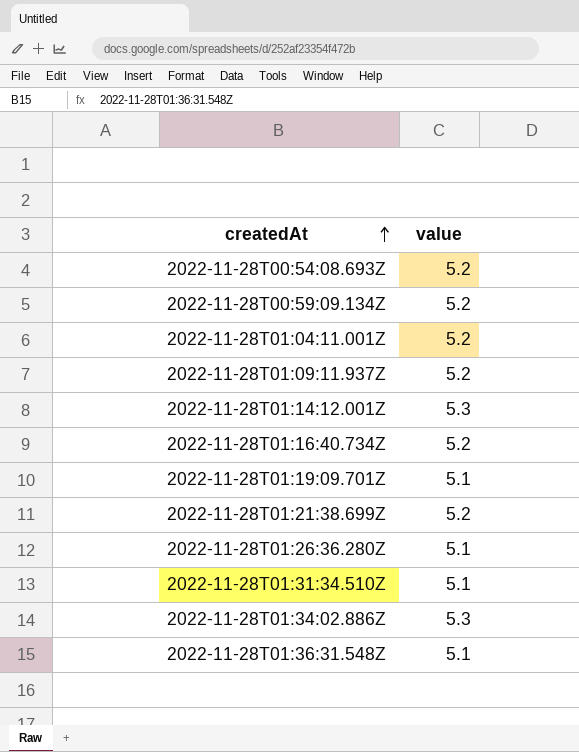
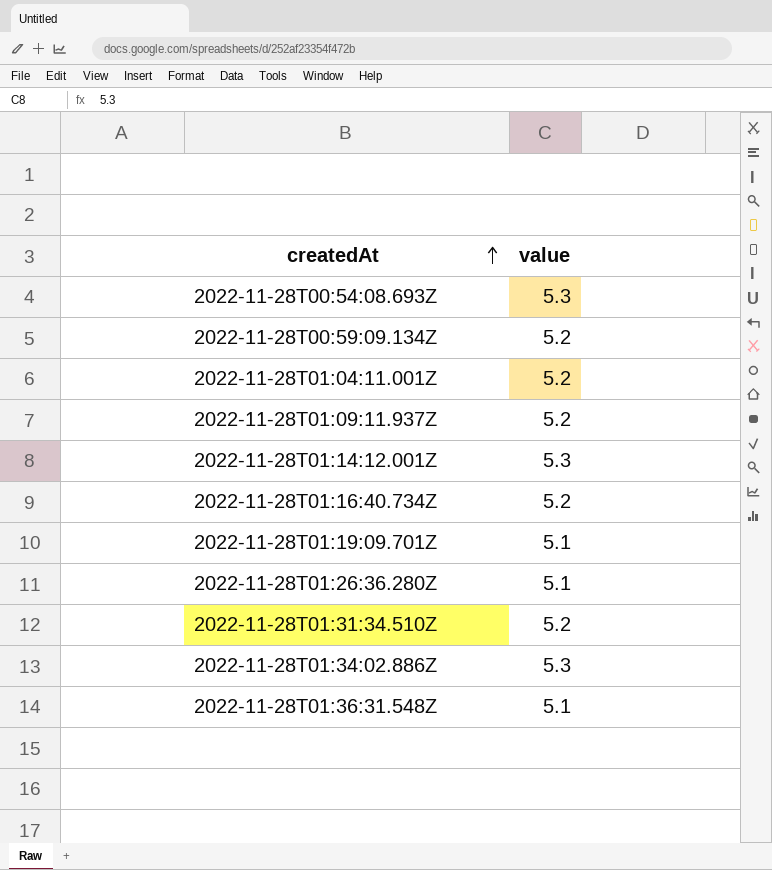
row 2022-11-28T01:21:38.699Z: 5.2 -> none
2022-11-28T00:54:08.693Z | value: 5.2 -> 5.3
2022-11-28T01:31:34.510Z | value: 5.1 -> 5.2

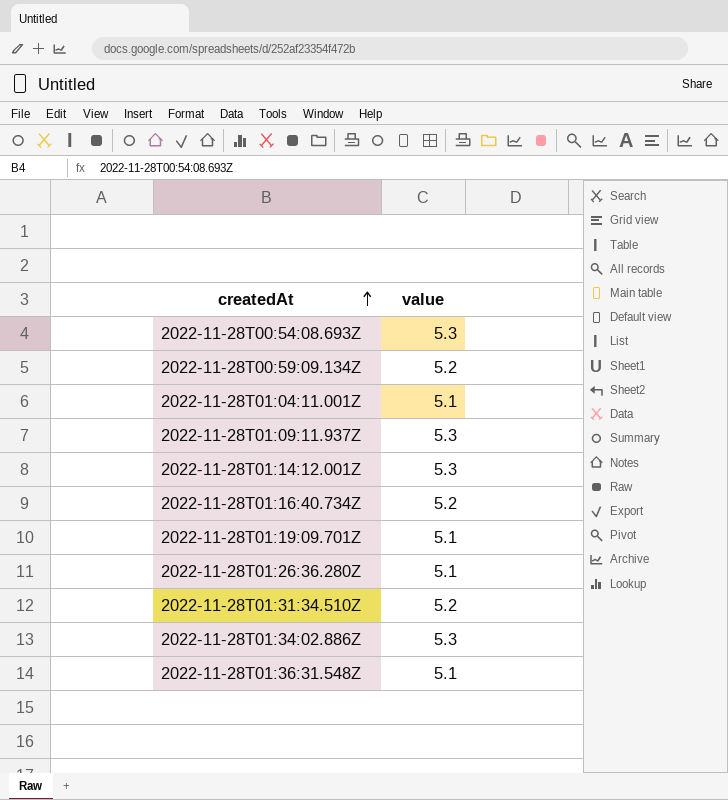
2022-11-28T01:04:11.001Z | value: 5.2 -> 5.1
2022-11-28T01:09:11.937Z | value: 5.2 -> 5.3

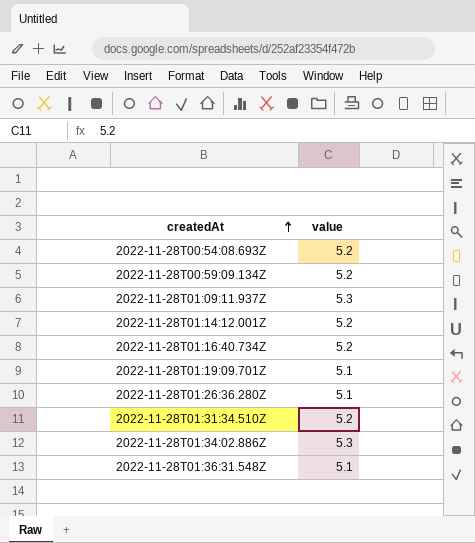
row 2022-11-28T01:04:11.001Z: 5.1 -> none
2022-11-28T00:54:08.693Z | value: 5.3 -> 5.2
2022-11-28T01:14:12.001Z | value: 5.3 -> 5.2

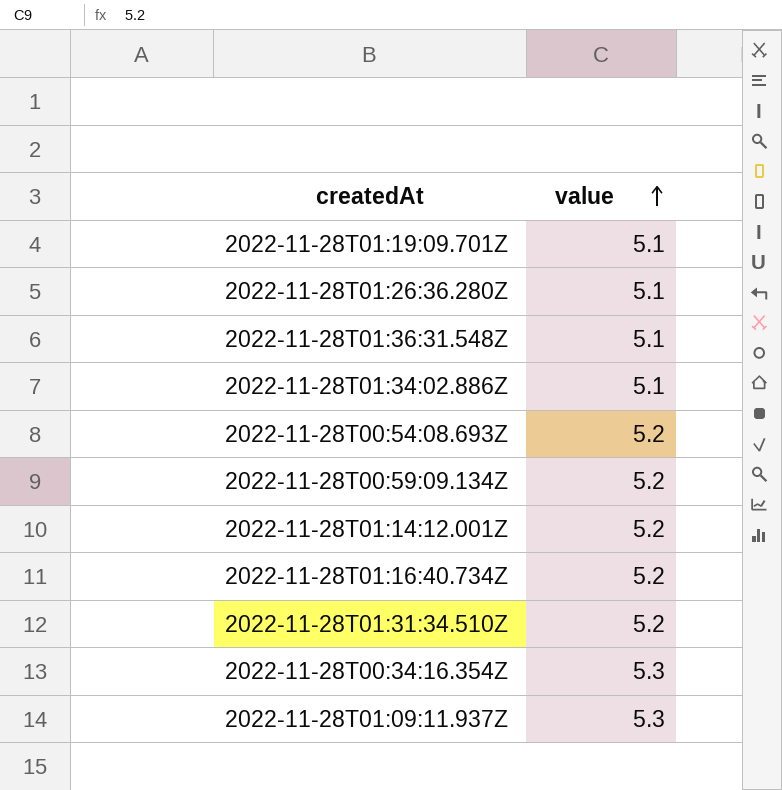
row order: createdAt ascending -> value ascending
2022-11-28T01:34:02.886Z | value: 5.3 -> 5.1
row 2022-11-28T00:34:16.354Z: none -> 5.3

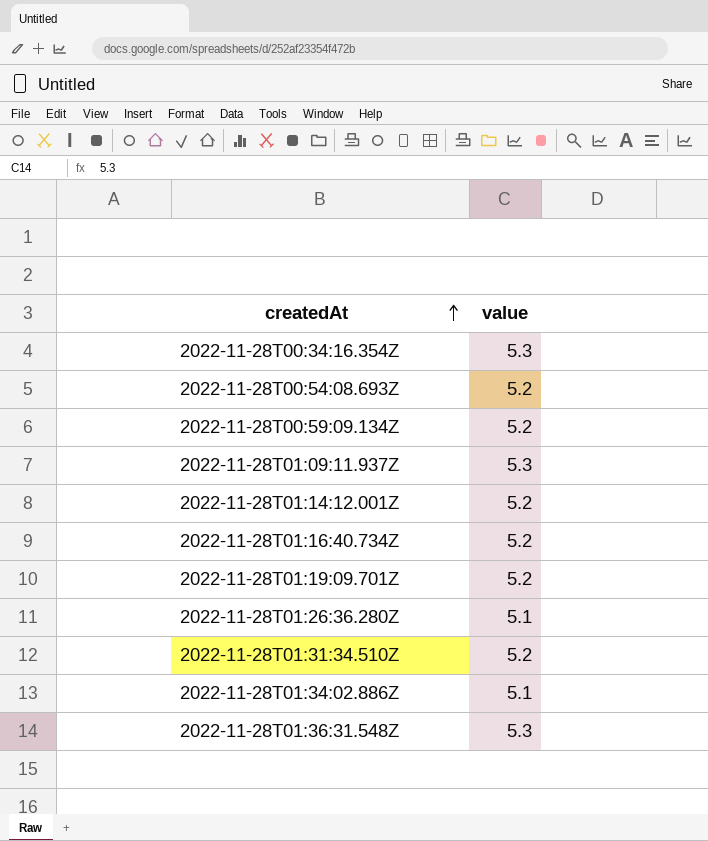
row order: value ascending -> createdAt ascending
2022-11-28T01:19:09.701Z | value: 5.1 -> 5.2
2022-11-28T01:36:31.548Z | value: 5.1 -> 5.3

